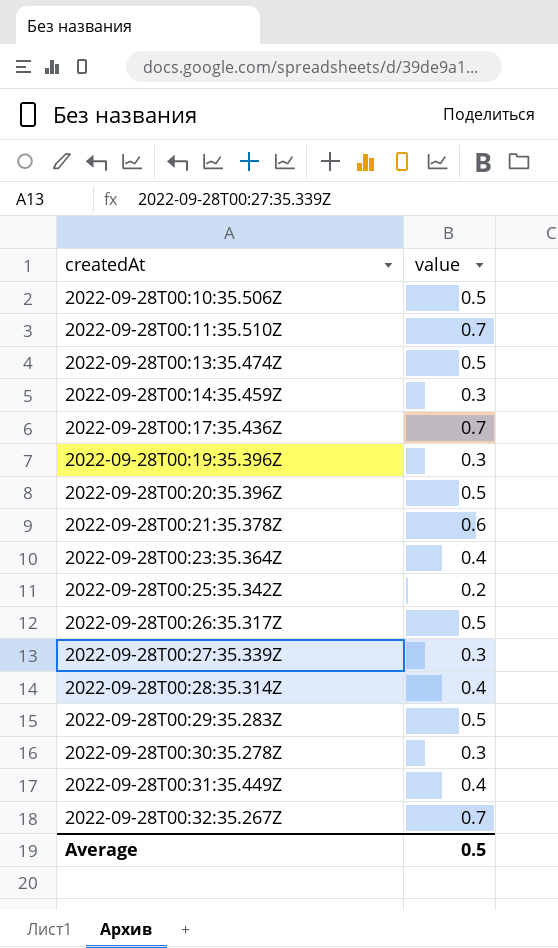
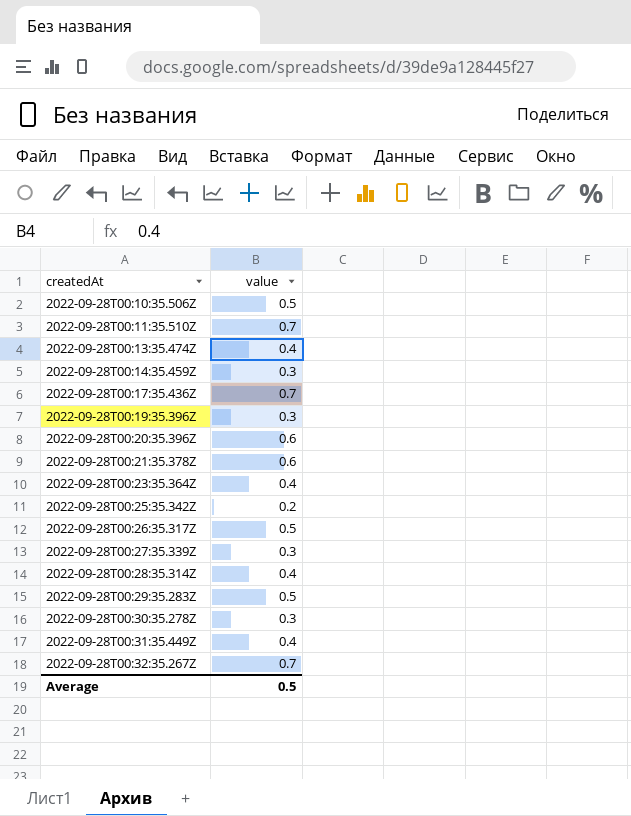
2022-09-28T00:13:35.474Z | value: 0.5 -> 0.4
2022-09-28T00:20:35.396Z | value: 0.5 -> 0.6

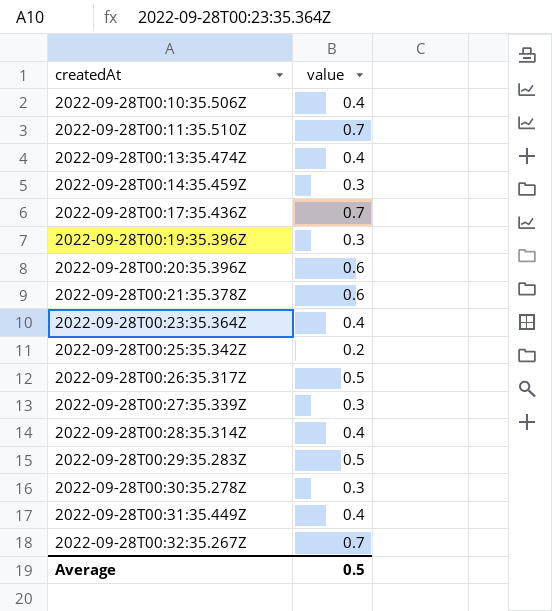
2022-09-28T00:10:35.506Z | value: 0.5 -> 0.4

